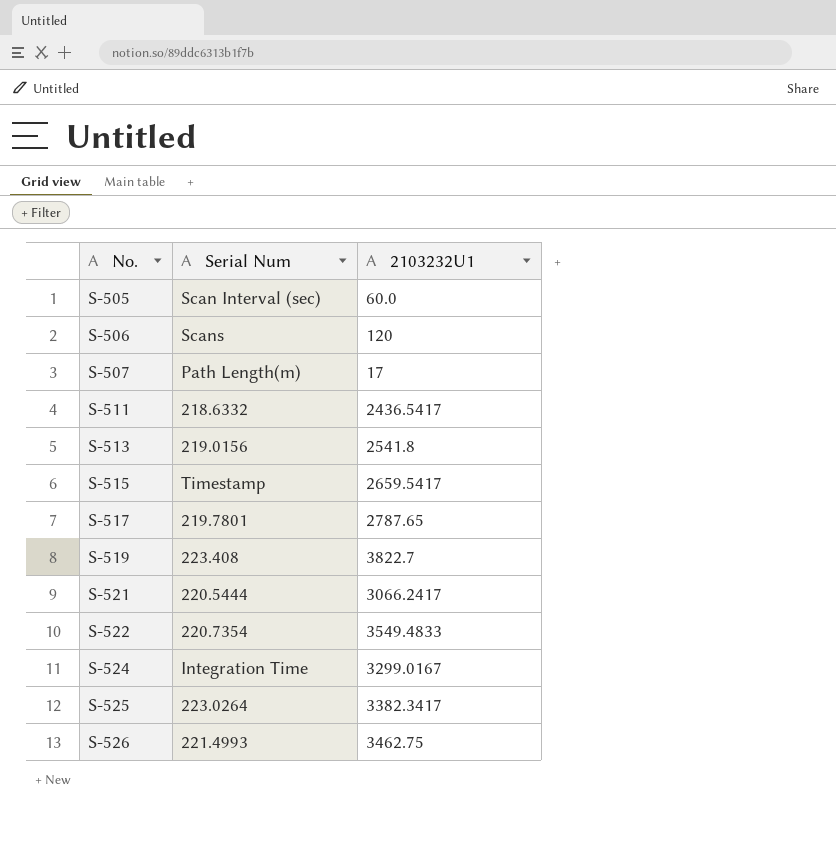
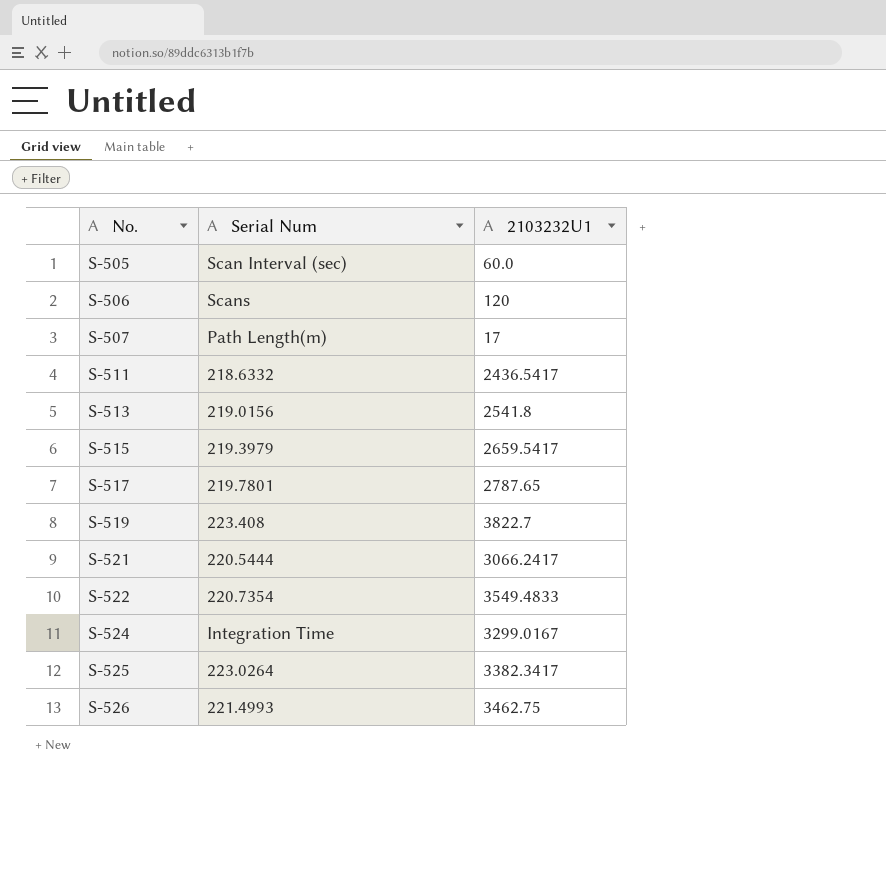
S-515 | Serial Num: Timestamp -> 219.3979

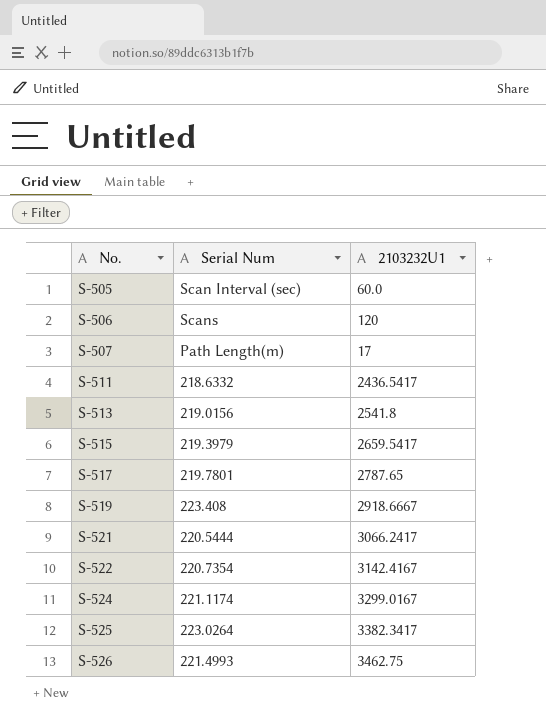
S-519 | 2103232U1: 3822.7 -> 2918.6667
S-522 | 2103232U1: 3549.4833 -> 3142.4167
S-524 | Serial Num: Integration Time -> 221.1174

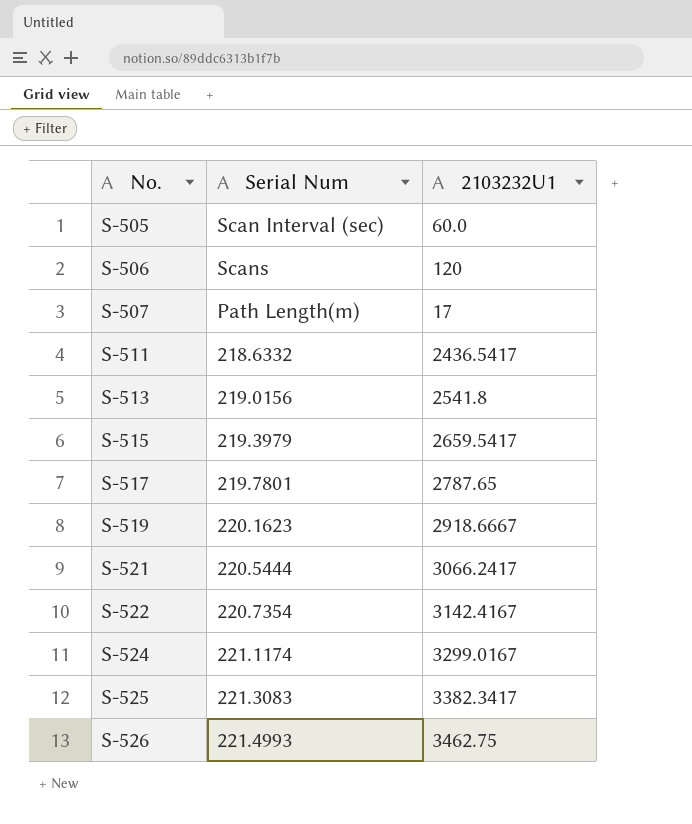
S-519 | Serial Num: 223.408 -> 220.1623
S-525 | Serial Num: 223.0264 -> 221.3083

